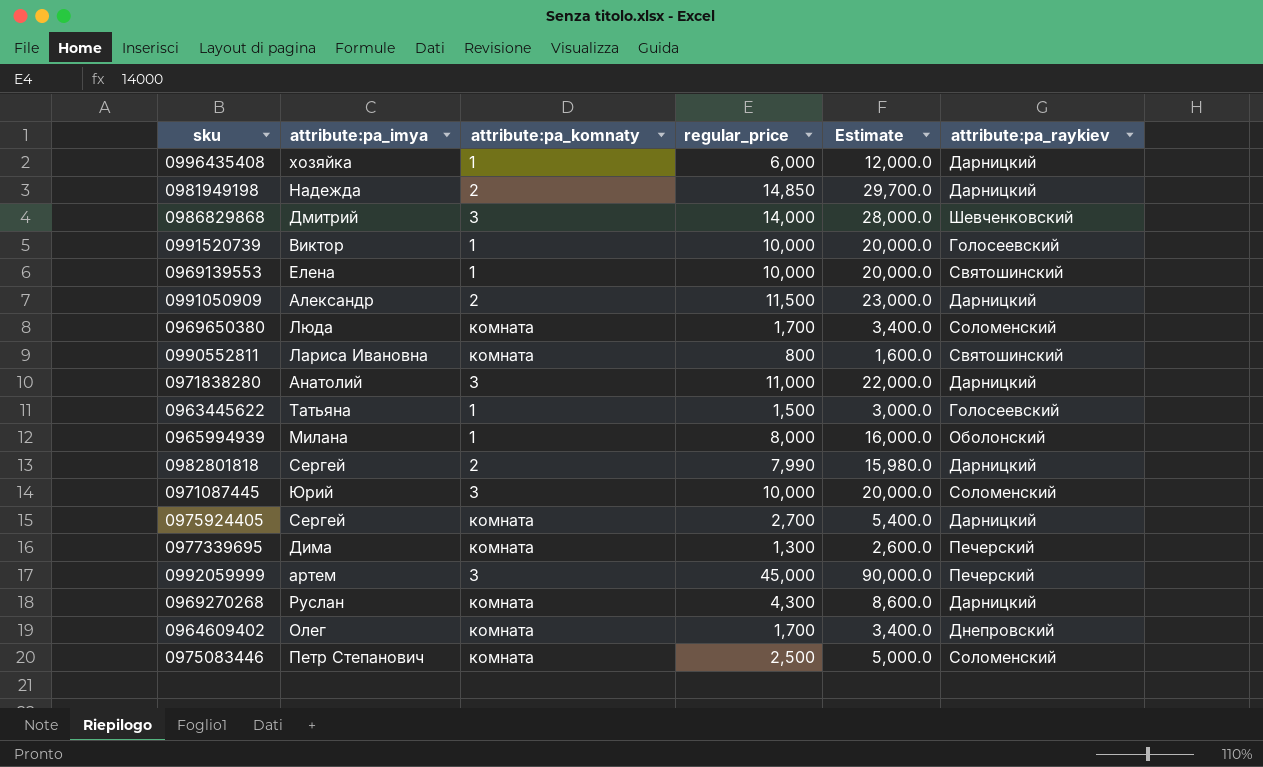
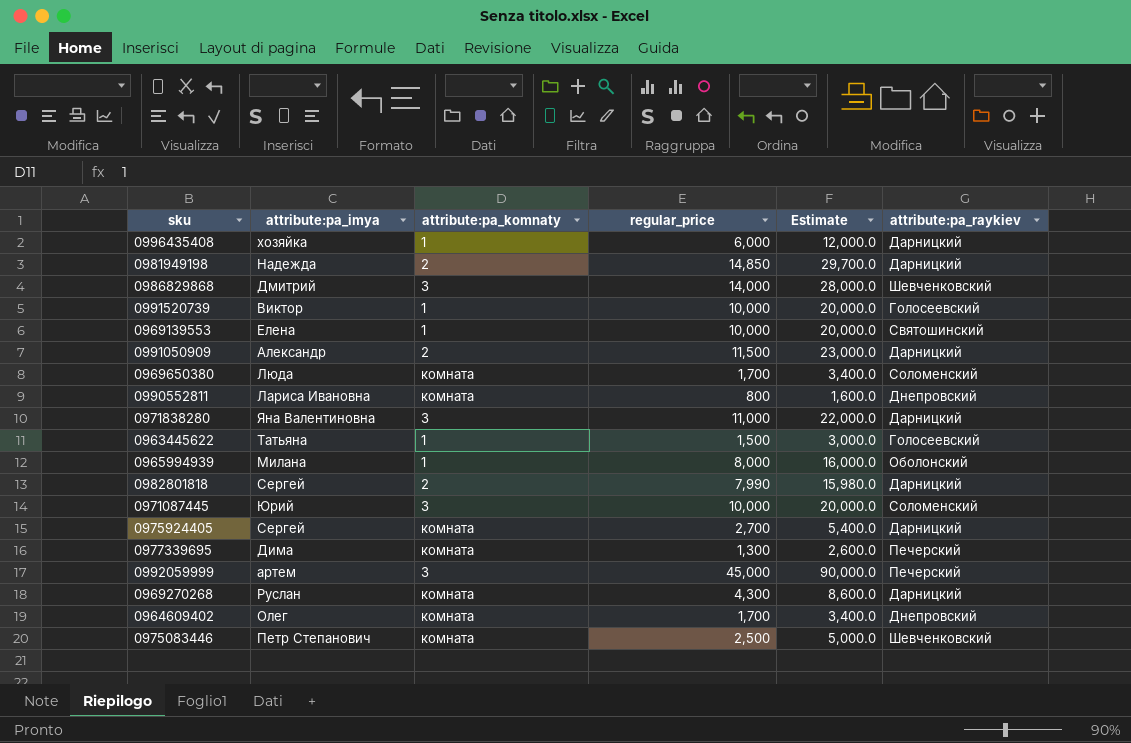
0990552811 | attribute:pa_raykiev: Святошинский -> Днепровский
0971838280 | attribute:pa_imya: Анатолий -> Яна Валентиновна
0975083446 | attribute:pa_raykiev: Соломенский -> Шевченковский

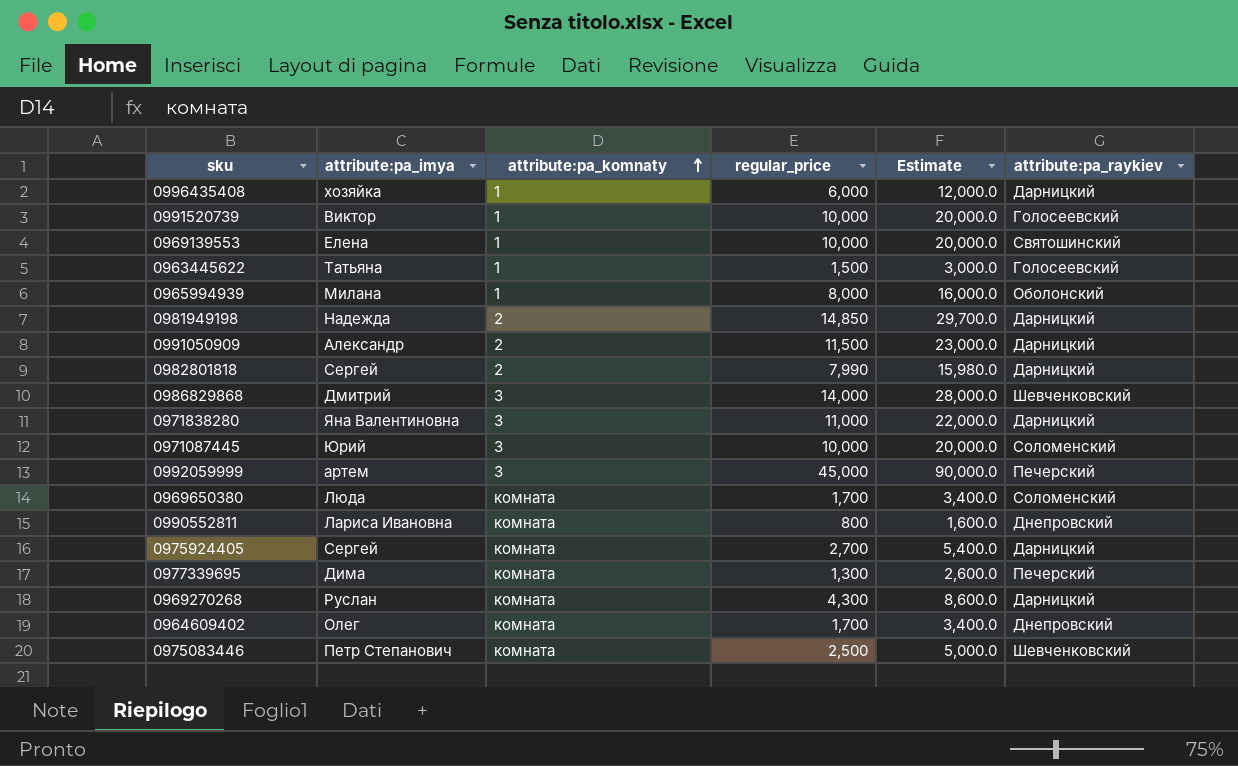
row order: none -> attribute:pa_komnaty ascending

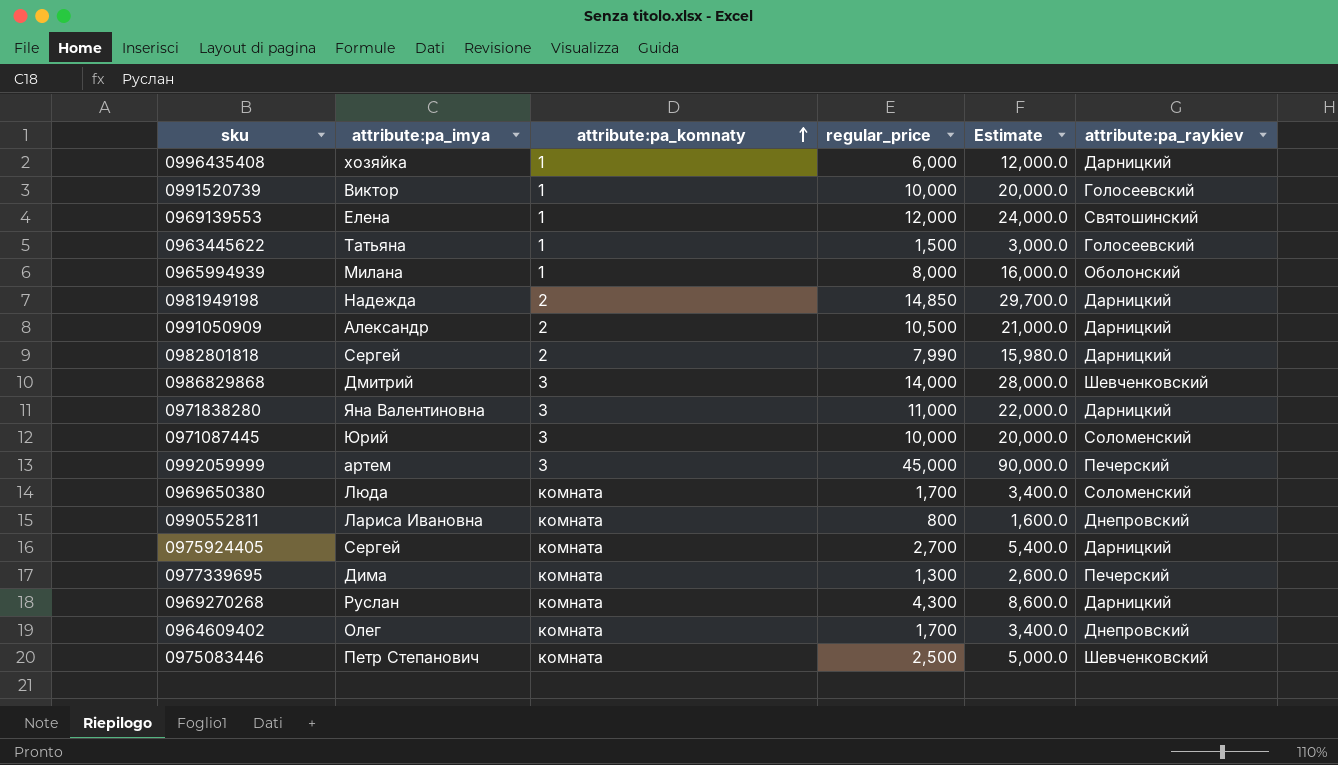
0969139553 | regular_price: 10,000 -> 12,000
0969139553 | Estimate: 20,000.0 -> 24,000.0
0991050909 | regular_price: 11,500 -> 10,500
0991050909 | Estimate: 23,000.0 -> 21,000.0

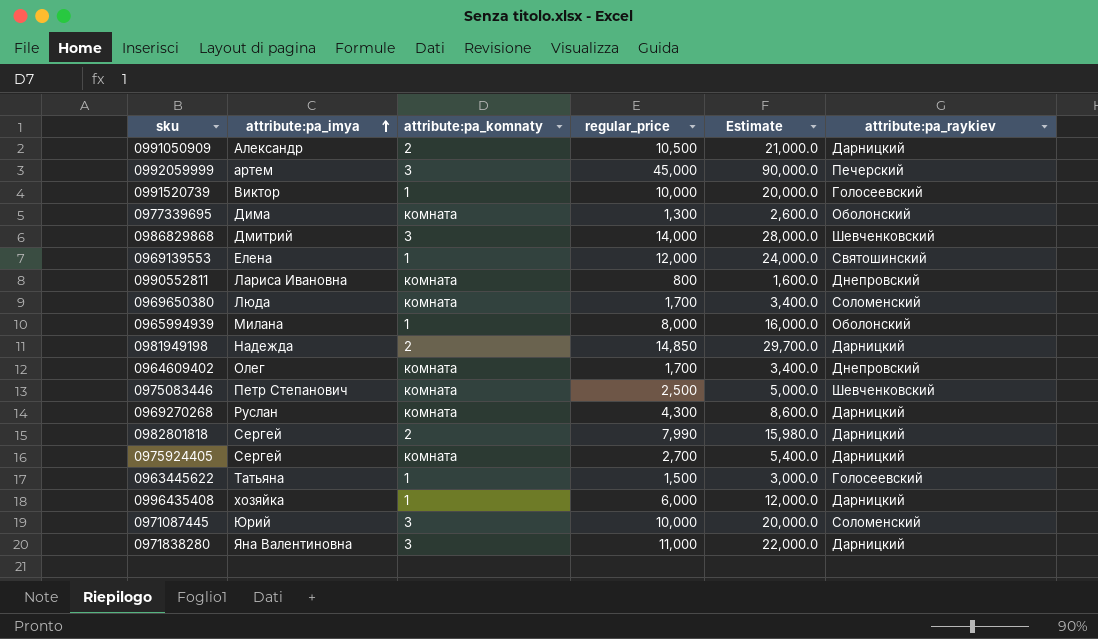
row order: attribute:pa_komnaty ascending -> attribute:pa_imya ascending
0977339695 | attribute:pa_raykiev: Печерский -> Оболонский

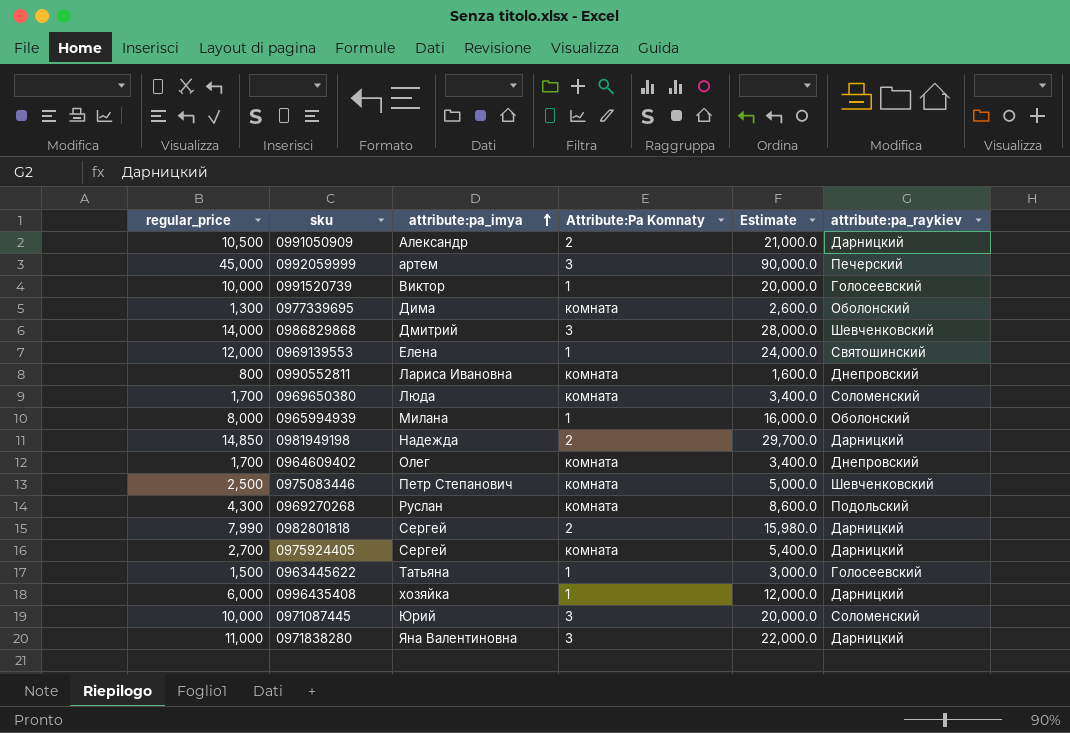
column regular_price | position: 4 -> 1
column name: attribute:pa_komnaty -> Attribute:Pa Komnaty
0969270268 | attribute:pa_raykiev: Дарницкий -> Подольский

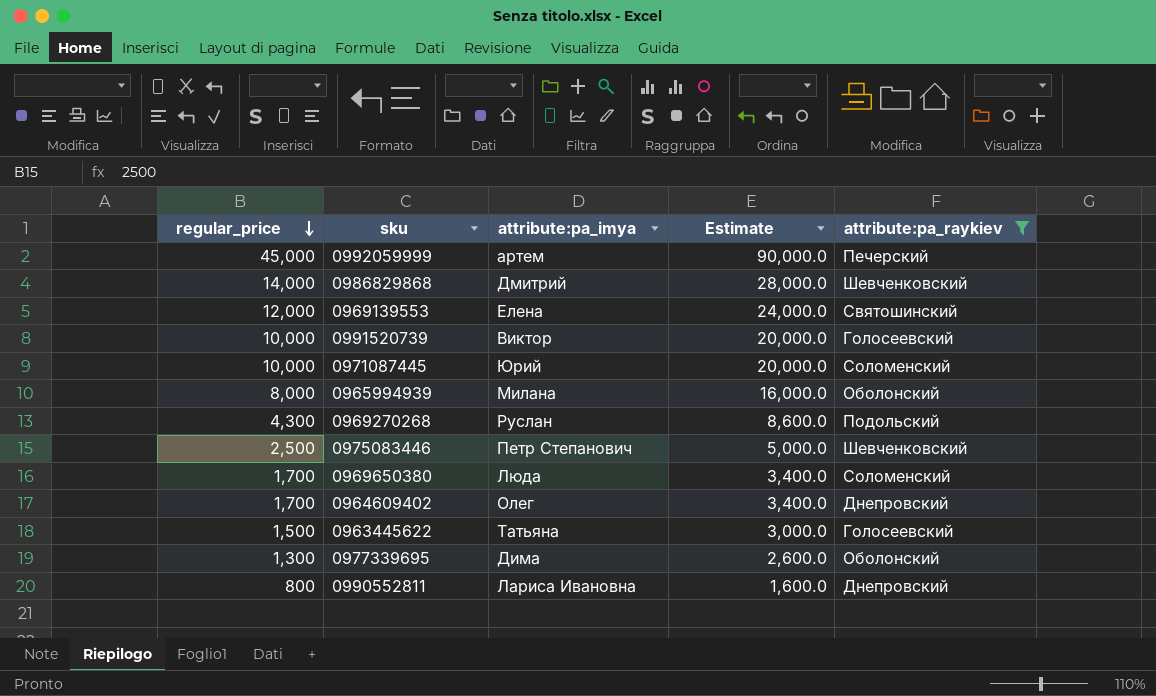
filter: none -> attribute:pa_raykiev != Дарницкий
row order: attribute:pa_imya ascending -> regular_price descending
column Attribute:Pa Komnaty | position: 4 -> none

